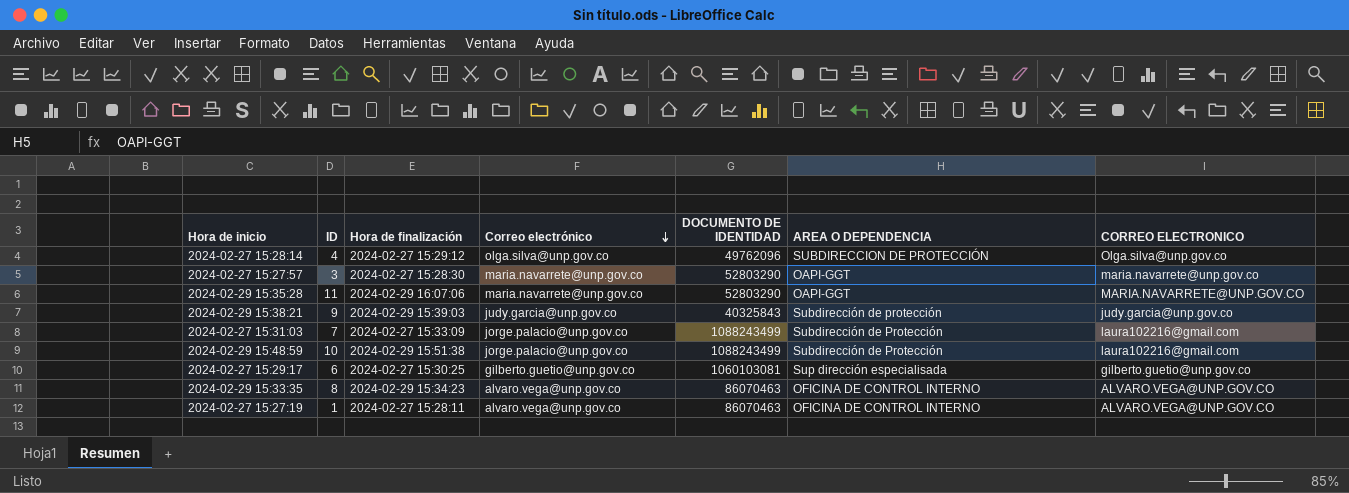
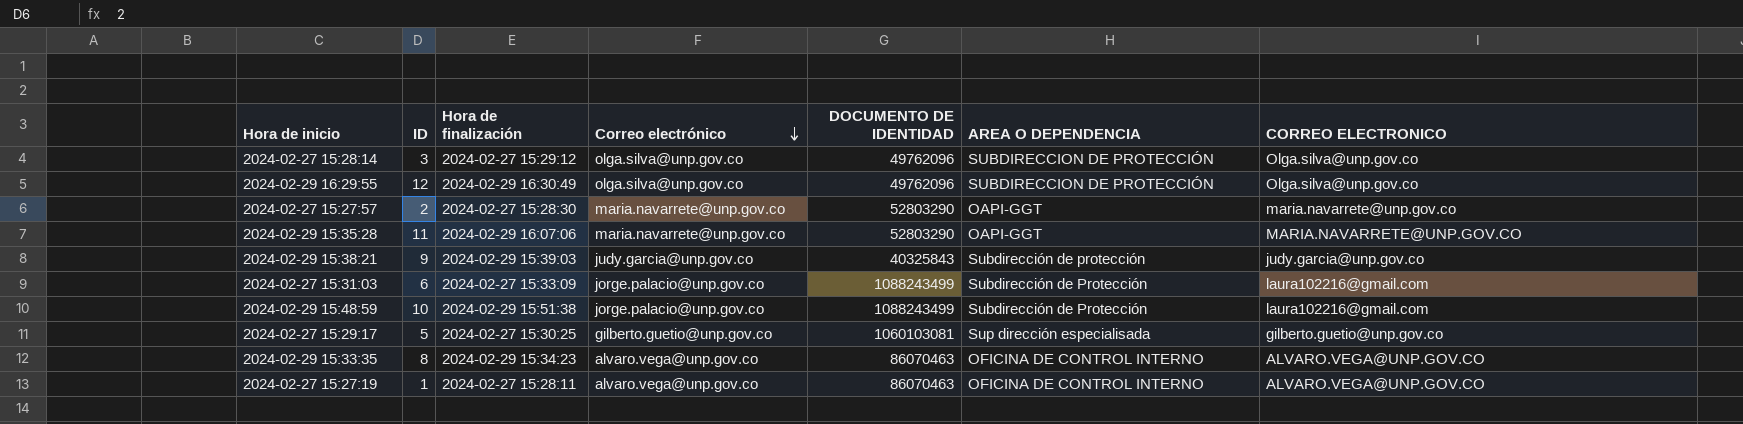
2024-02-27 15:28:14 | ID: 4 -> 3
row 2024-02-29 16:29:55: none -> 12 | 2024-02-29 16:30:49 | olga.silva@unp.gov.co | 49762096 | SUBDIRECCION DE PROTECCIÓN | Olga.silva@unp.gov.co
2024-02-27 15:27:57 | ID: 3 -> 2
2024-02-27 15:31:03 | ID: 7 -> 6
2024-02-27 15:29:17 | ID: 6 -> 5

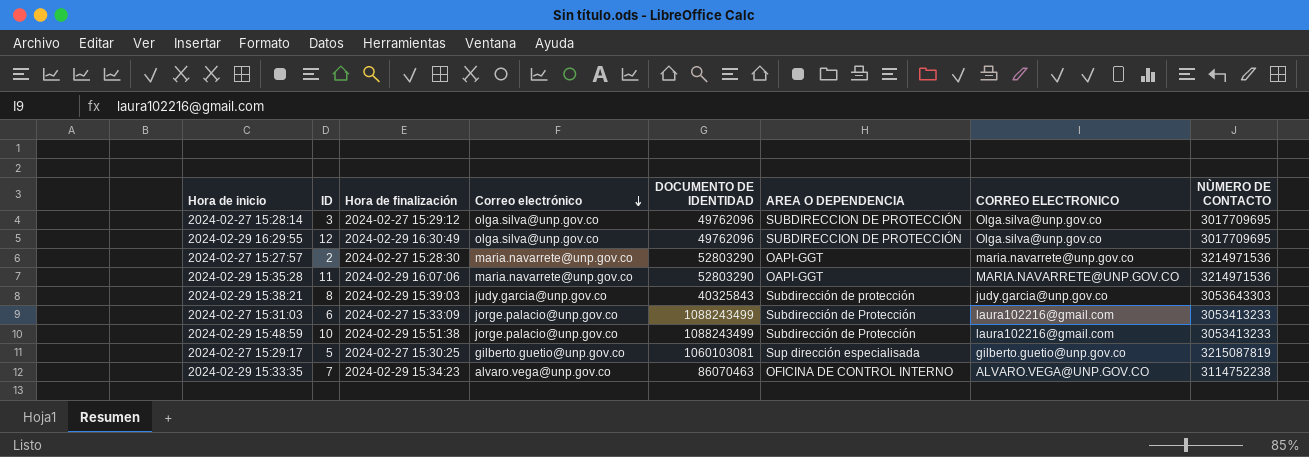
column NÙMERO DE CONTACTO | position: none -> 8
row 2024-02-27 15:27:19: 1 | 2024-02-27 15:28:11 | alvaro.vega@unp.gov.co | 86070463 | OFICINA DE CONTROL INTERNO | ALVARO.VEGA@UNP.GOV.CO -> none
2024-02-29 15:38:21 | ID: 9 -> 8
2024-02-29 15:33:35 | ID: 8 -> 7

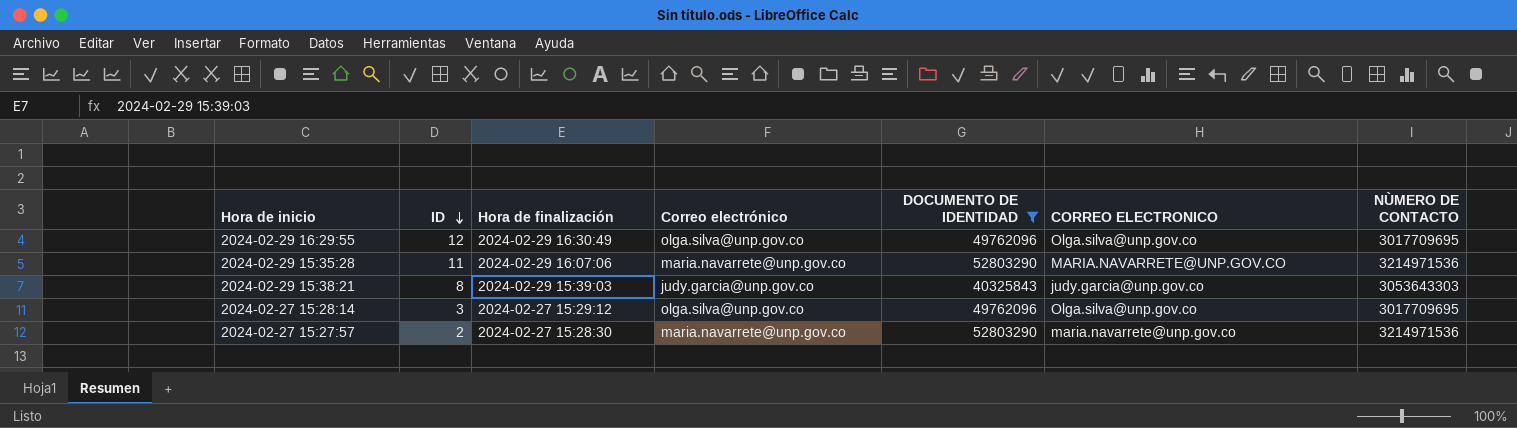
filter: none -> DOCUMENTO DE IDENTIDAD <= 52803290
row order: Correo electrónico descending -> ID descending
column AREA O DEPENDENCIA | position: 6 -> none

